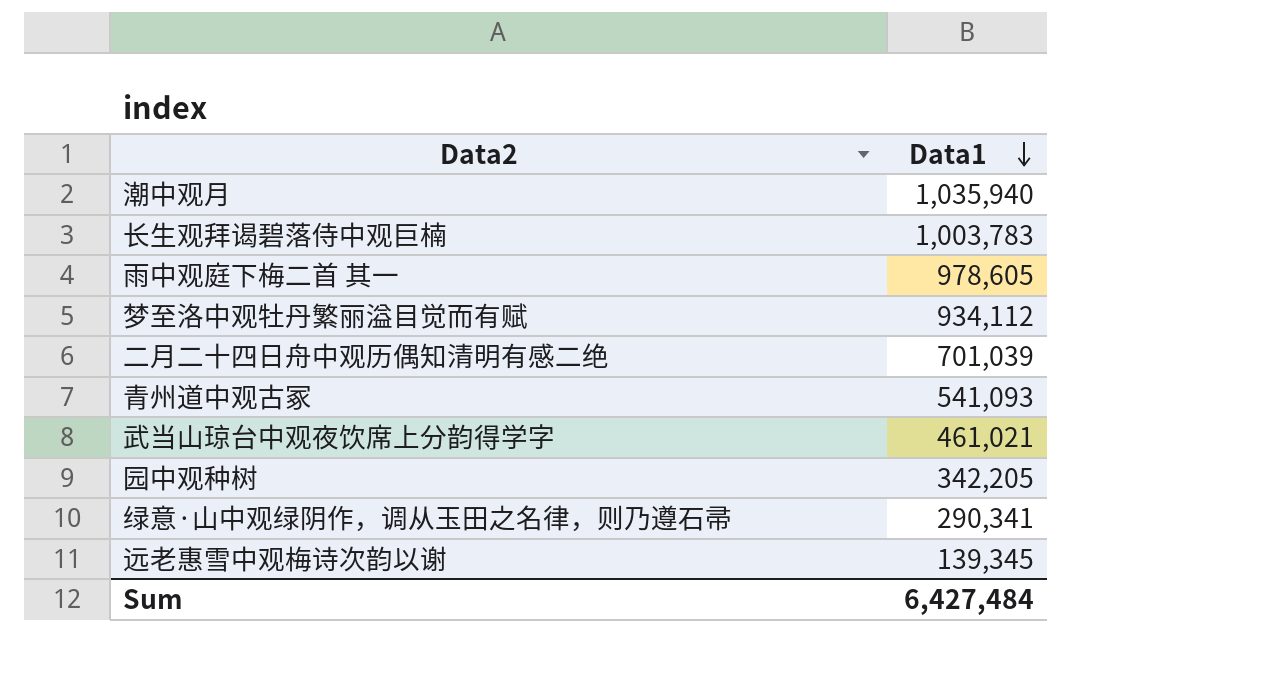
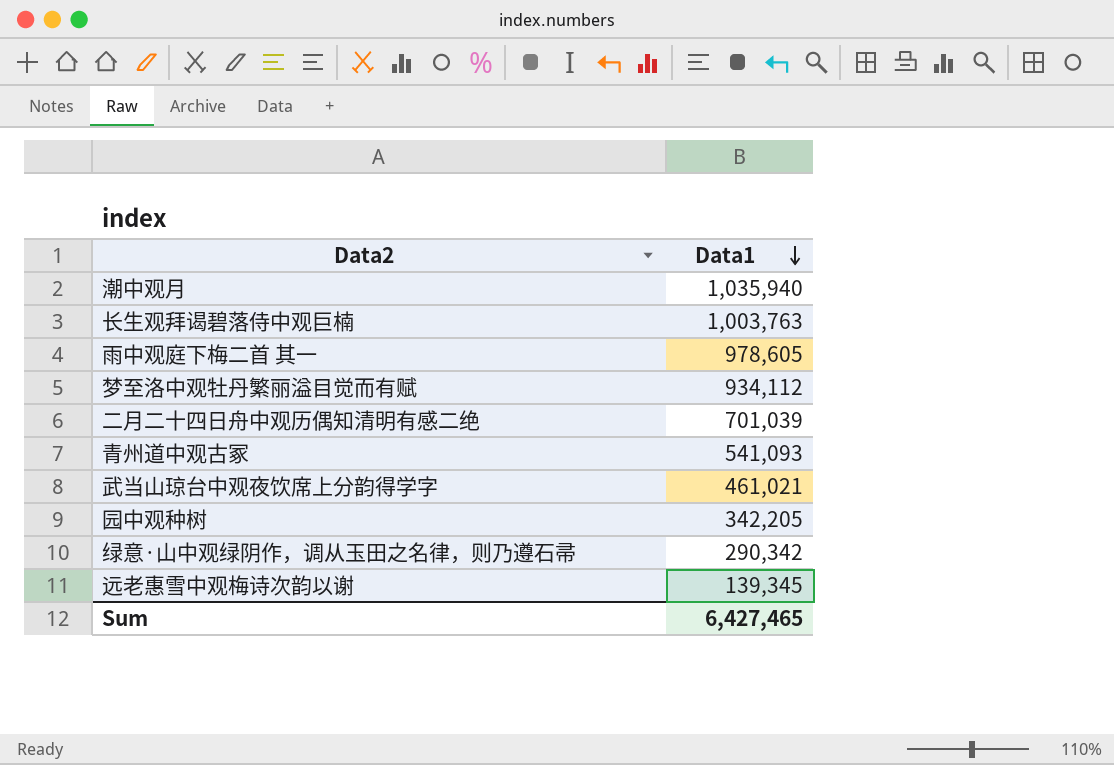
长生观拜谒碧落侍中观巨楠 | Data1: 1,003,783 -> 1,003,763
绿意·山中观绿阴作，调从玉田之名律，则乃遵石帚 | Data1: 290,341 -> 290,342
Sum | Data1: 6,427,484 -> 6,427,465

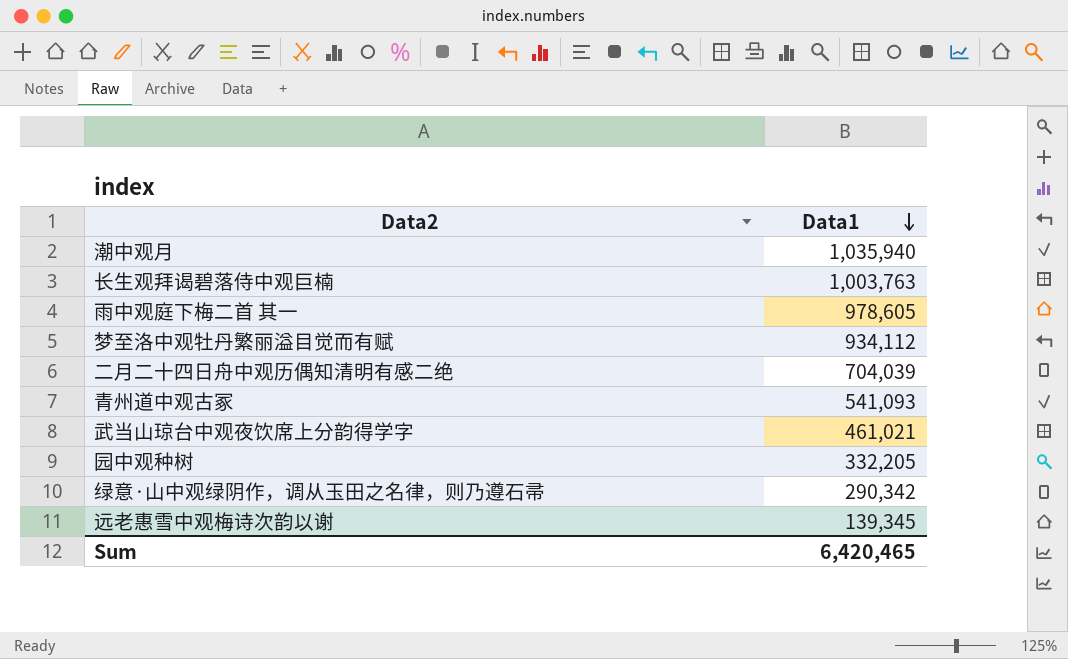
二月二十四日舟中观历偶知清明有感二绝 | Data1: 701,039 -> 704,039
园中观种树 | Data1: 342,205 -> 332,205
Sum | Data1: 6,427,465 -> 6,420,465

